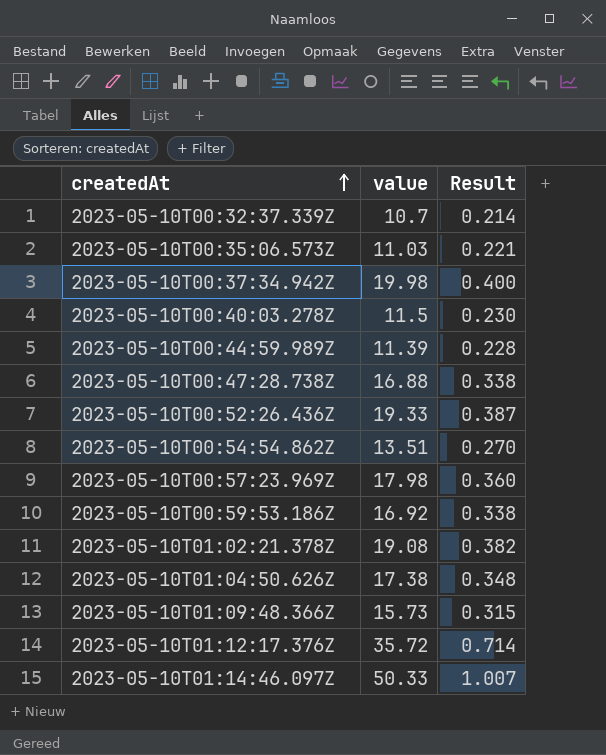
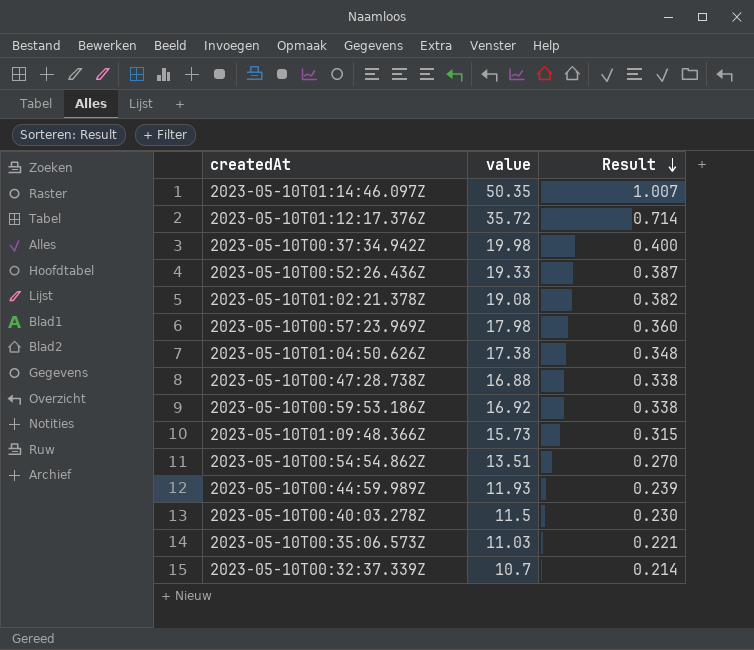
row order: createdAt ascending -> Result descending
2023-05-10T01:14:46.097Z | value: 50.33 -> 50.35
2023-05-10T00:44:59.989Z | value: 11.39 -> 11.93
2023-05-10T00:44:59.989Z | Result: 0.228 -> 0.239

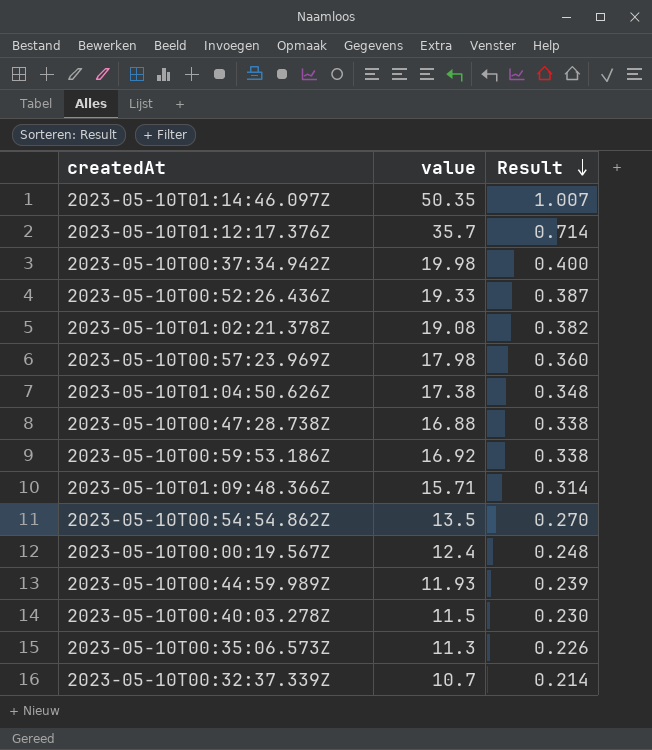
2023-05-10T01:12:17.376Z | value: 35.72 -> 35.7
2023-05-10T01:09:48.366Z | value: 15.73 -> 15.71
2023-05-10T01:09:48.366Z | Result: 0.315 -> 0.314
2023-05-10T00:54:54.862Z | value: 13.51 -> 13.5
row 2023-05-10T00:00:19.567Z: none -> 12.4 | 0.248
2023-05-10T00:35:06.573Z | value: 11.03 -> 11.3
2023-05-10T00:35:06.573Z | Result: 0.221 -> 0.226

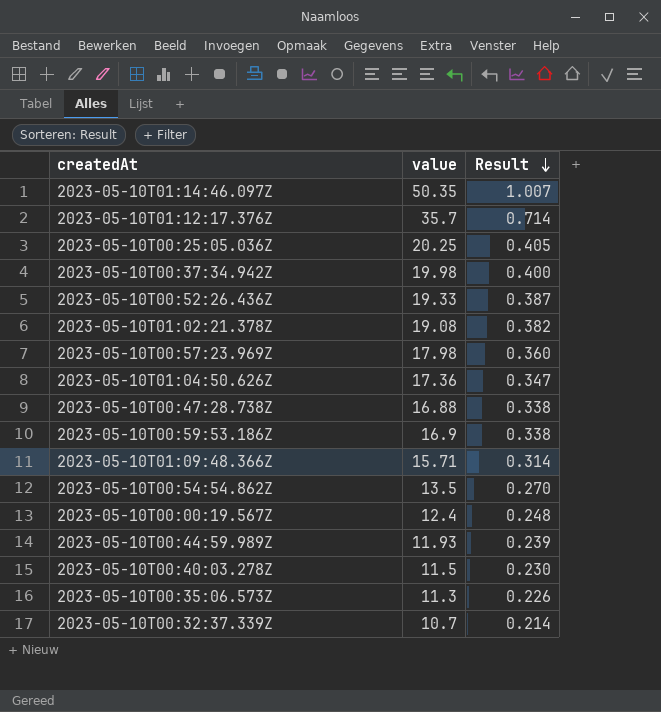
row 2023-05-10T00:25:05.036Z: none -> 20.25 | 0.405
2023-05-10T01:04:50.626Z | value: 17.38 -> 17.36
2023-05-10T01:04:50.626Z | Result: 0.348 -> 0.347
2023-05-10T00:59:53.186Z | value: 16.92 -> 16.9

